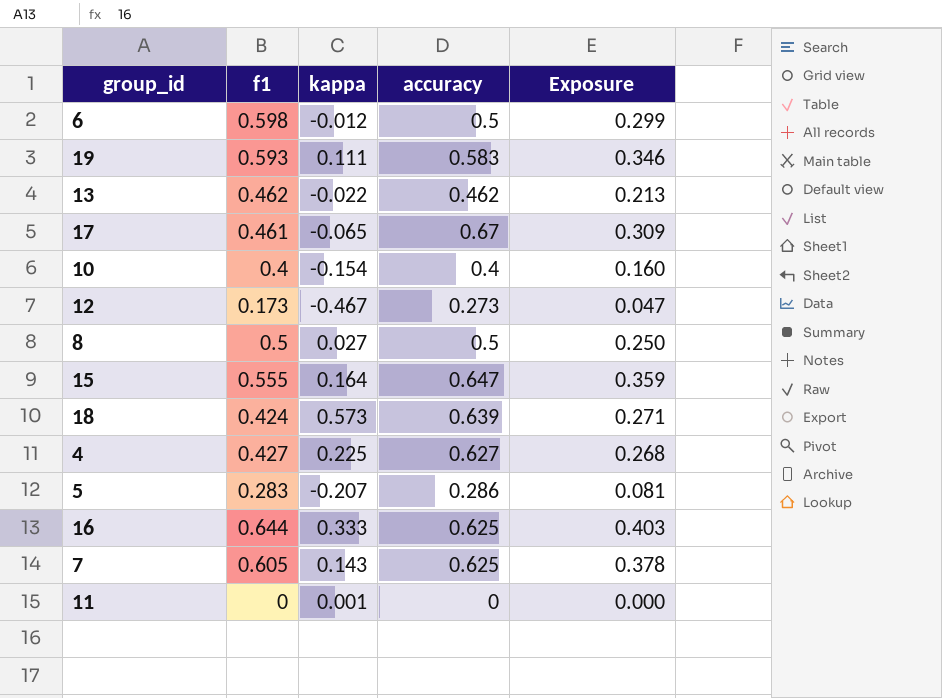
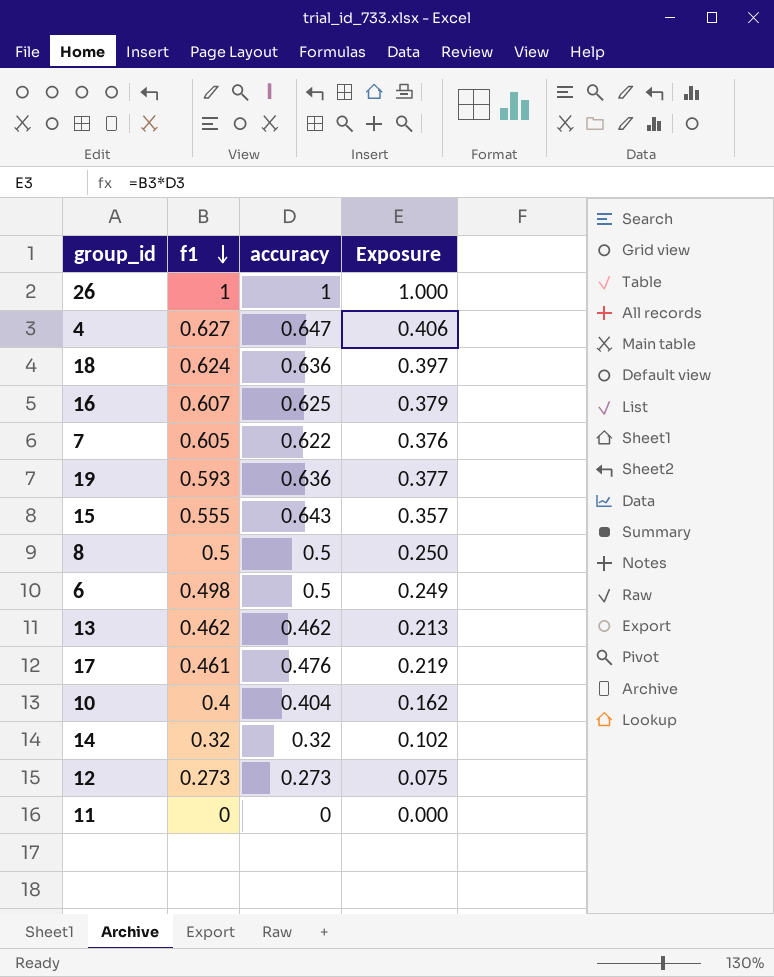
row order: none -> f1 descending
column kappa | position: 3 -> none
row 5: 0.283 | -0.207 | 0.286 | 0.081 -> none
row 26: none -> 1 | 1 | 1.000
4 | f1: 0.427 -> 0.627
4 | accuracy: 0.627 -> 0.647
4 | Exposure: 0.268 -> 0.406
18 | f1: 0.424 -> 0.624
18 | accuracy: 0.639 -> 0.636
18 | Exposure: 0.271 -> 0.397
16 | f1: 0.644 -> 0.607
16 | Exposure: 0.403 -> 0.379
7 | accuracy: 0.625 -> 0.622
7 | Exposure: 0.378 -> 0.376
19 | accuracy: 0.583 -> 0.636
19 | Exposure: 0.346 -> 0.377
15 | accuracy: 0.647 -> 0.643
15 | Exposure: 0.359 -> 0.357
6 | f1: 0.598 -> 0.498
6 | Exposure: 0.299 -> 0.249
17 | accuracy: 0.67 -> 0.476
17 | Exposure: 0.309 -> 0.219
10 | accuracy: 0.4 -> 0.404
10 | Exposure: 0.160 -> 0.162
row 14: none -> 0.32 | 0.32 | 0.102
12 | f1: 0.173 -> 0.273
12 | Exposure: 0.047 -> 0.075

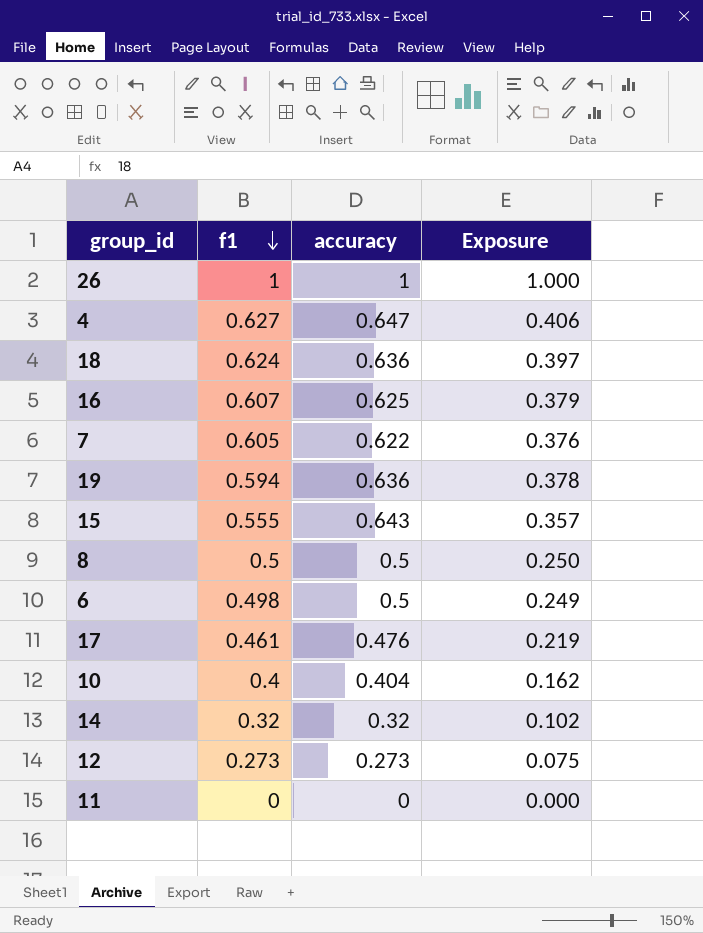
row 13: 0.462 | 0.462 | 0.213 -> none
19 | f1: 0.593 -> 0.594
19 | Exposure: 0.377 -> 0.378

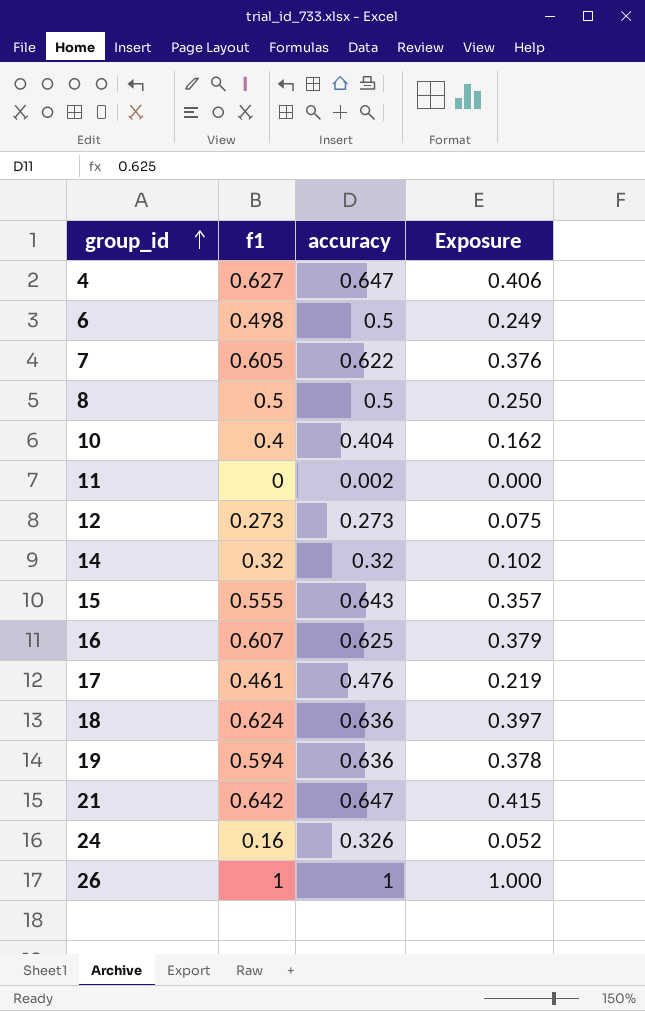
row order: f1 descending -> group_id ascending
11 | accuracy: 0 -> 0.002
row 21: none -> 0.642 | 0.647 | 0.415
row 24: none -> 0.16 | 0.326 | 0.052

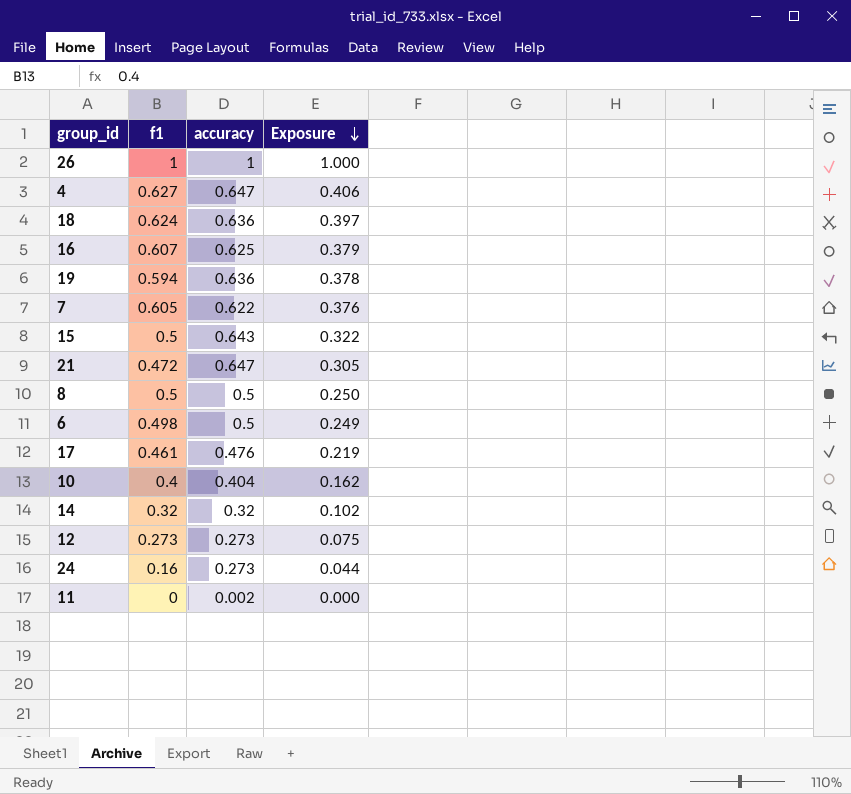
row order: group_id ascending -> Exposure descending
15 | f1: 0.555 -> 0.5
15 | Exposure: 0.357 -> 0.322
21 | f1: 0.642 -> 0.472
21 | Exposure: 0.415 -> 0.305
24 | accuracy: 0.326 -> 0.273
24 | Exposure: 0.052 -> 0.044

